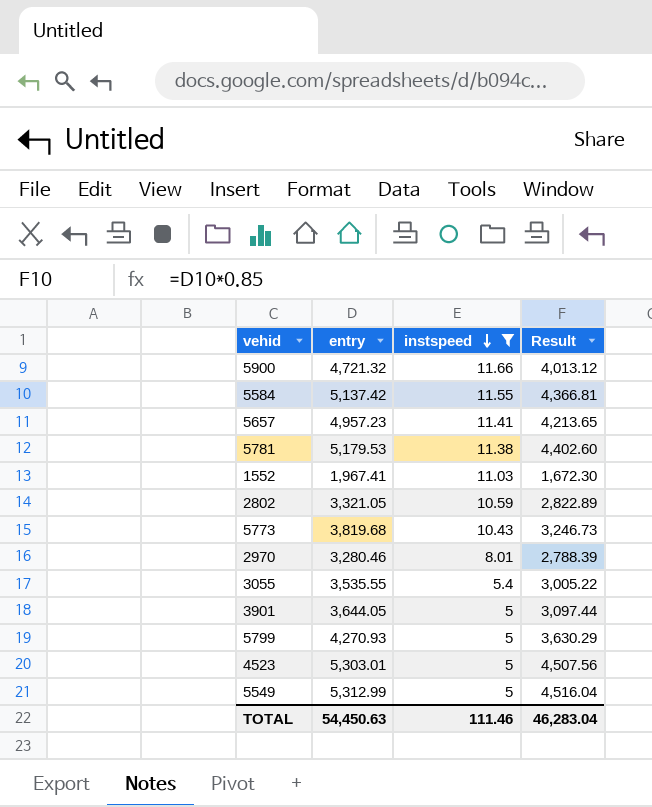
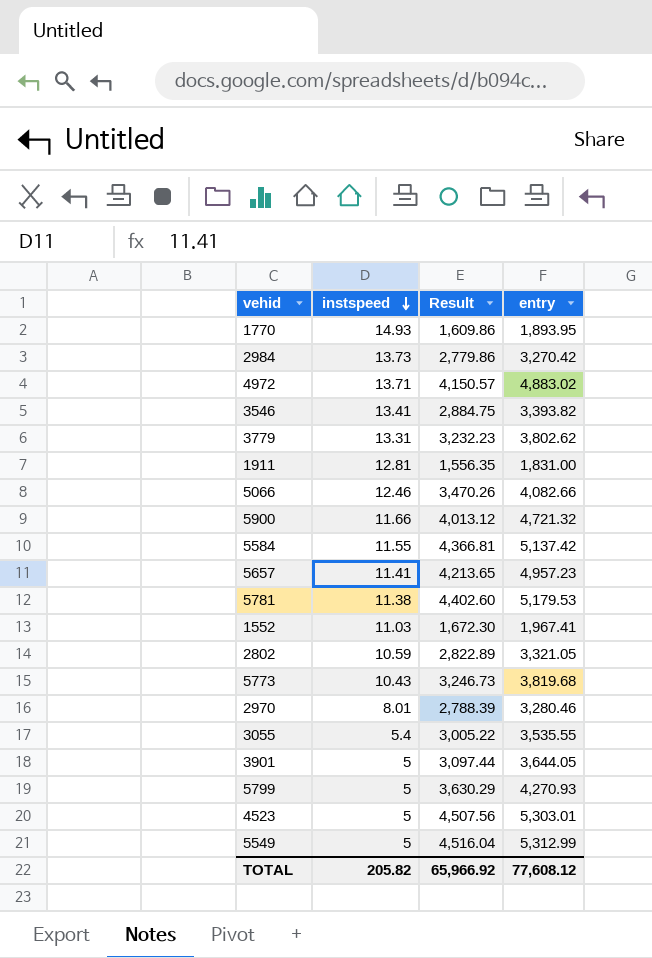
filter: instspeed <= 11.66 -> none
column entry | position: 2 -> 4
TOTAL | instspeed: 111.46 -> 205.82
TOTAL | Result: 46,283.04 -> 65,966.92
TOTAL | entry: 54,450.63 -> 77,608.12

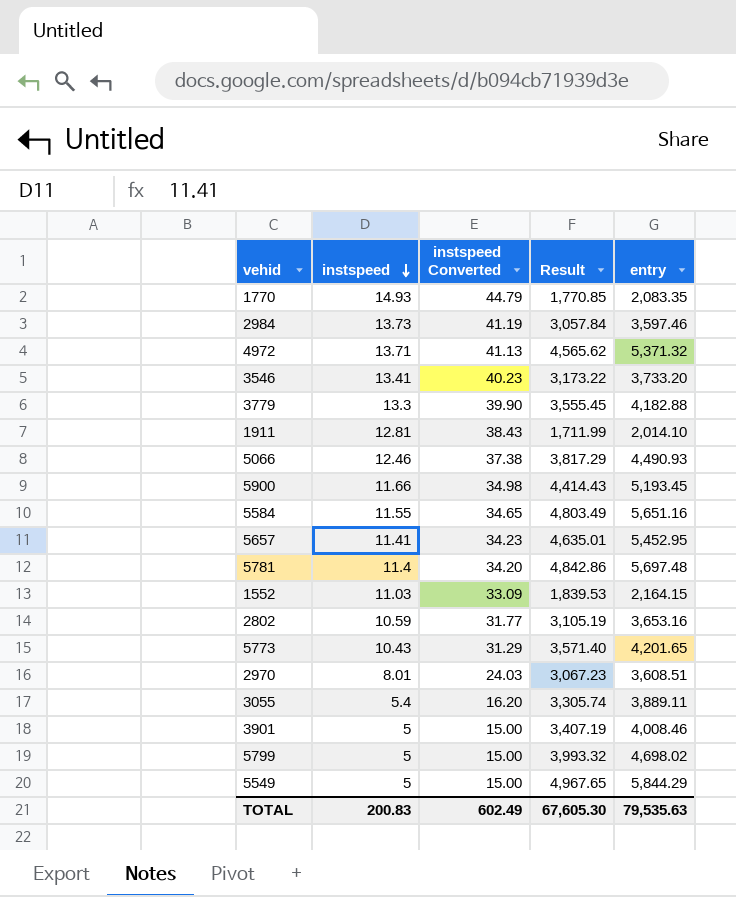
column instspeed Converted | formula: none -> [instspeed] * 3
row 4523: 5 | 4,507.56 | 5,303.01 -> none
1770 | Result: 1,609.86 -> 1,770.85
1770 | entry: 1,893.95 -> 2,083.35
2984 | Result: 2,779.86 -> 3,057.84
2984 | entry: 3,270.42 -> 3,597.46
4972 | Result: 4,150.57 -> 4,565.62
4972 | entry: 4,883.02 -> 5,371.32
3546 | Result: 2,884.75 -> 3,173.22
3546 | entry: 3,393.82 -> 3,733.20
3779 | instspeed: 13.31 -> 13.3
3779 | Result: 3,232.23 -> 3,555.45
3779 | entry: 3,802.62 -> 4,182.88
1911 | Result: 1,556.35 -> 1,711.99
1911 | entry: 1,831.00 -> 2,014.10
5066 | Result: 3,470.26 -> 3,817.29
5066 | entry: 4,082.66 -> 4,490.93
5900 | Result: 4,013.12 -> 4,414.43
5900 | entry: 4,721.32 -> 5,193.45
5584 | Result: 4,366.81 -> 4,803.49
5584 | entry: 5,137.42 -> 5,651.16
5657 | Result: 4,213.65 -> 4,635.01
5657 | entry: 4,957.23 -> 5,452.95
5781 | instspeed: 11.38 -> 11.4
5781 | Result: 4,402.60 -> 4,842.86
5781 | entry: 5,179.53 -> 5,697.48
1552 | Result: 1,672.30 -> 1,839.53
1552 | entry: 1,967.41 -> 2,164.15
2802 | Result: 2,822.89 -> 3,105.19
2802 | entry: 3,321.05 -> 3,653.16
5773 | Result: 3,246.73 -> 3,571.40
5773 | entry: 3,819.68 -> 4,201.65
2970 | Result: 2,788.39 -> 3,067.23
2970 | entry: 3,280.46 -> 3,608.51
3055 | Result: 3,005.22 -> 3,305.74
3055 | entry: 3,535.55 -> 3,889.11
3901 | Result: 3,097.44 -> 3,407.19
3901 | entry: 3,644.05 -> 4,008.46
5799 | Result: 3,630.29 -> 3,993.32
5799 | entry: 4,270.93 -> 4,698.02
5549 | Result: 4,516.04 -> 4,967.65
5549 | entry: 5,312.99 -> 5,844.29
TOTAL | instspeed: 205.82 -> 200.83
TOTAL | Result: 65,966.92 -> 67,605.30
TOTAL | entry: 77,608.12 -> 79,535.63

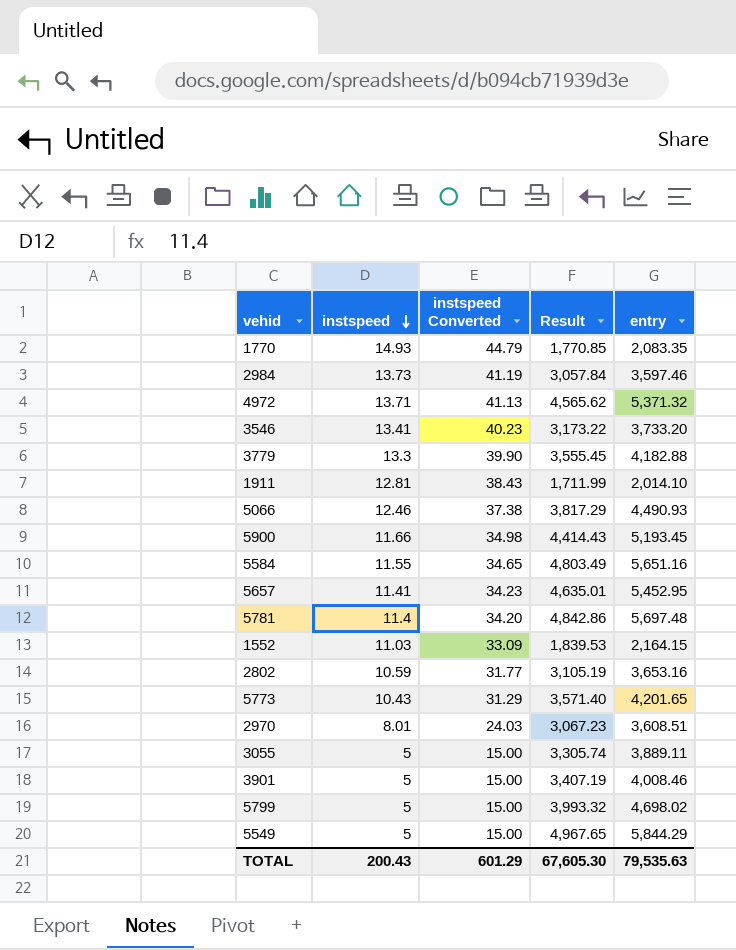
3055 | instspeed: 5.4 -> 5
3055 | instspeed Converted: 16.20 -> 15.00
TOTAL | instspeed: 200.83 -> 200.43
TOTAL | instspeed Converted: 602.49 -> 601.29

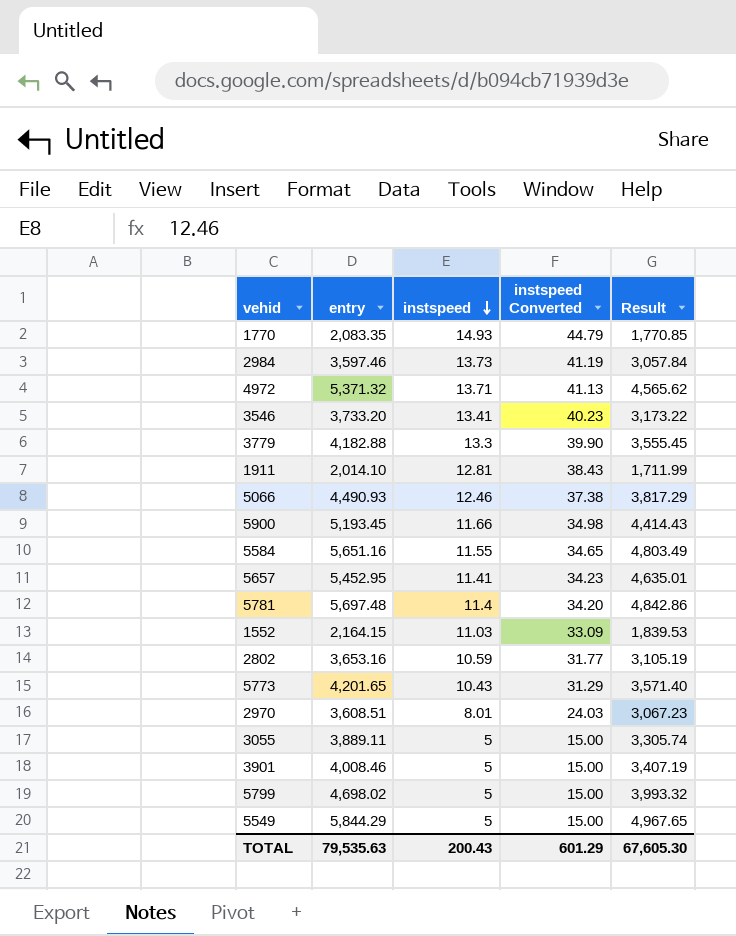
column entry | position: 5 -> 2

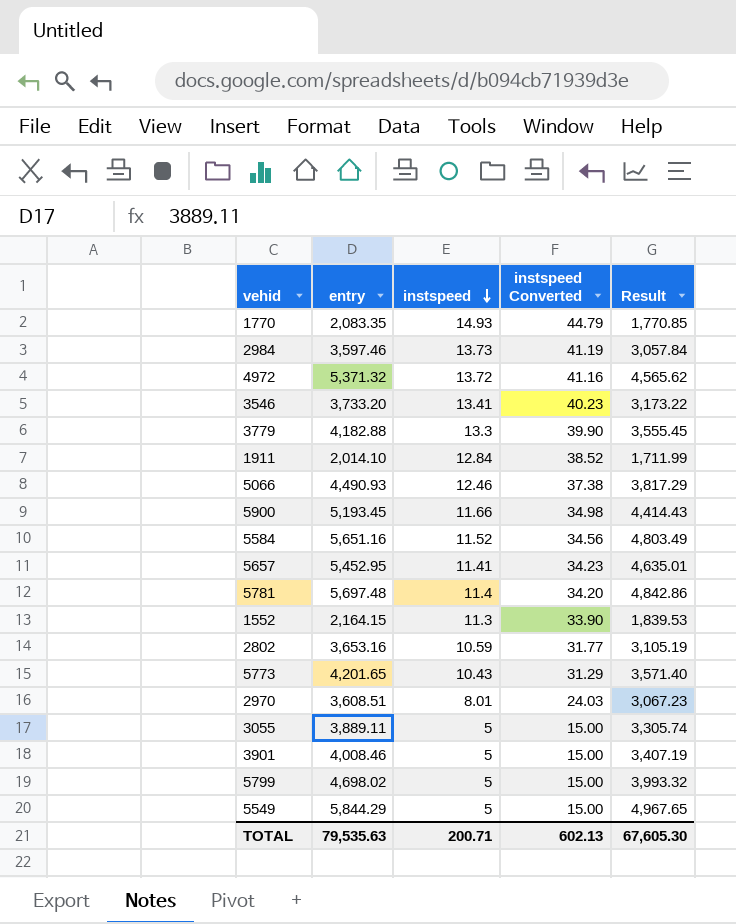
4972 | instspeed: 13.71 -> 13.72
4972 | instspeed Converted: 41.13 -> 41.16
1911 | instspeed: 12.81 -> 12.84
1911 | instspeed Converted: 38.43 -> 38.52
5584 | instspeed: 11.55 -> 11.52
5584 | instspeed Converted: 34.65 -> 34.56
1552 | instspeed: 11.03 -> 11.3
1552 | instspeed Converted: 33.09 -> 33.90
TOTAL | instspeed: 200.43 -> 200.71
TOTAL | instspeed Converted: 601.29 -> 602.13

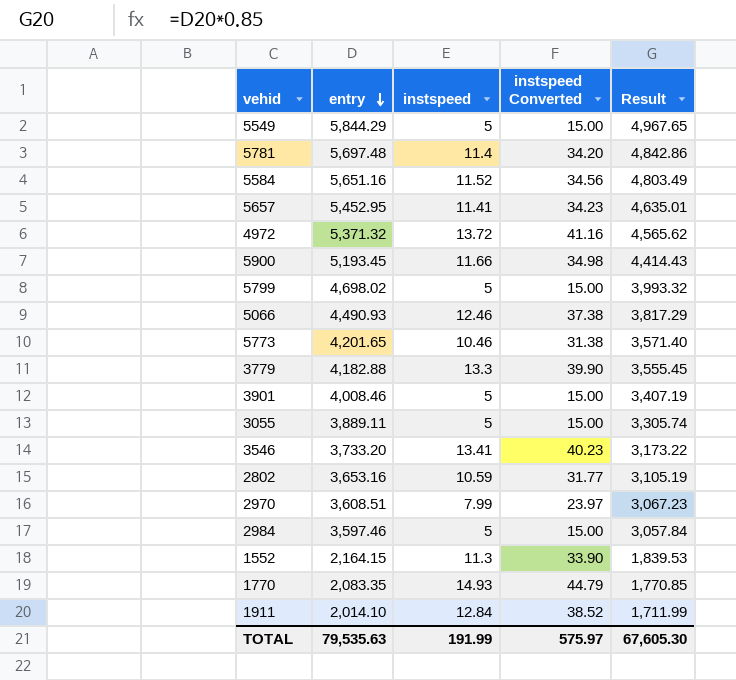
row order: instspeed descending -> entry descending
5773 | instspeed: 10.43 -> 10.46
5773 | instspeed Converted: 31.29 -> 31.38
2970 | instspeed: 8.01 -> 7.99
2970 | instspeed Converted: 24.03 -> 23.97
2984 | instspeed: 13.73 -> 5
2984 | instspeed Converted: 41.19 -> 15.00
TOTAL | instspeed: 200.71 -> 191.99
TOTAL | instspeed Converted: 602.13 -> 575.97

